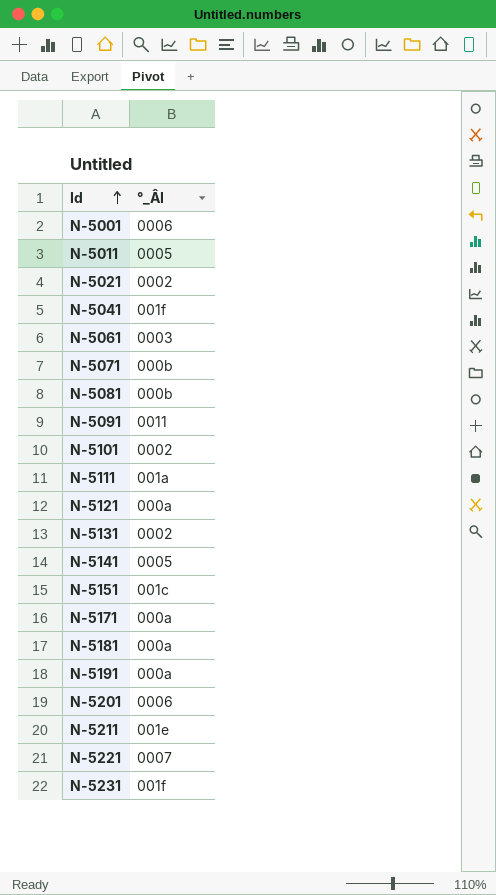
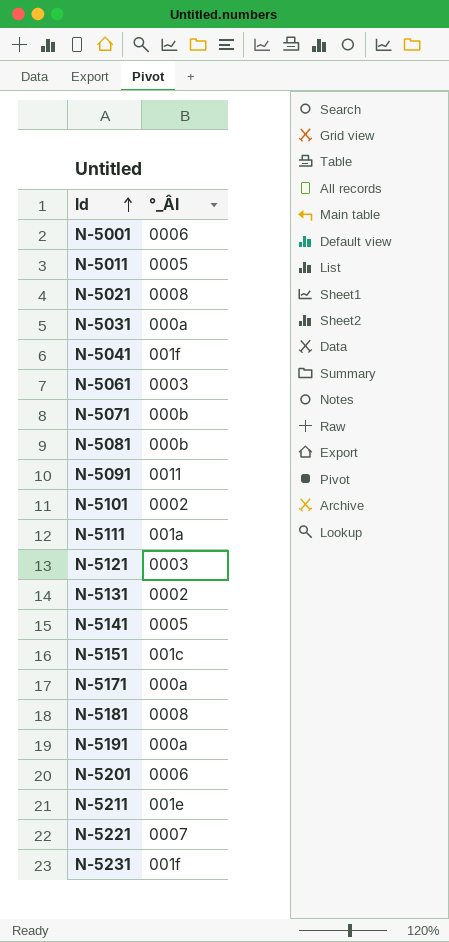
N-5021 | °_ÂI: 0002 -> 0008
row N-5031: none -> 000a
N-5121 | °_ÂI: 000a -> 0003
N-5181 | °_ÂI: 000a -> 0008

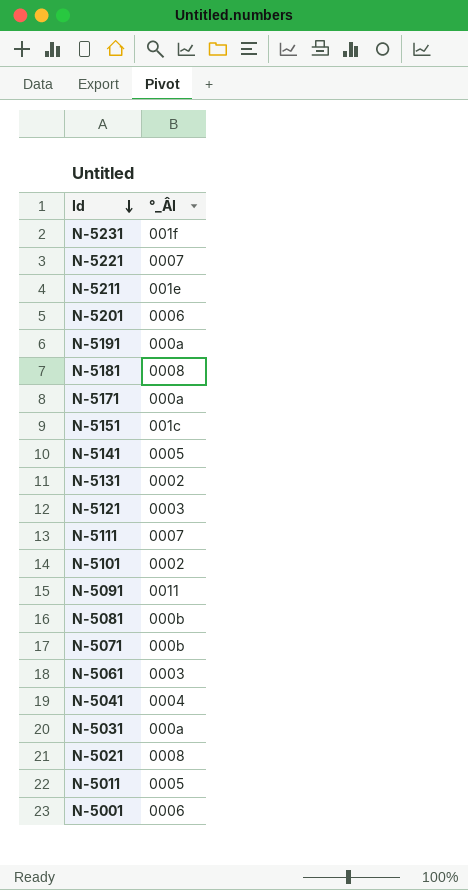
row order: Id ascending -> Id descending
N-5111 | °_ÂI: 001a -> 0007
N-5041 | °_ÂI: 001f -> 0004

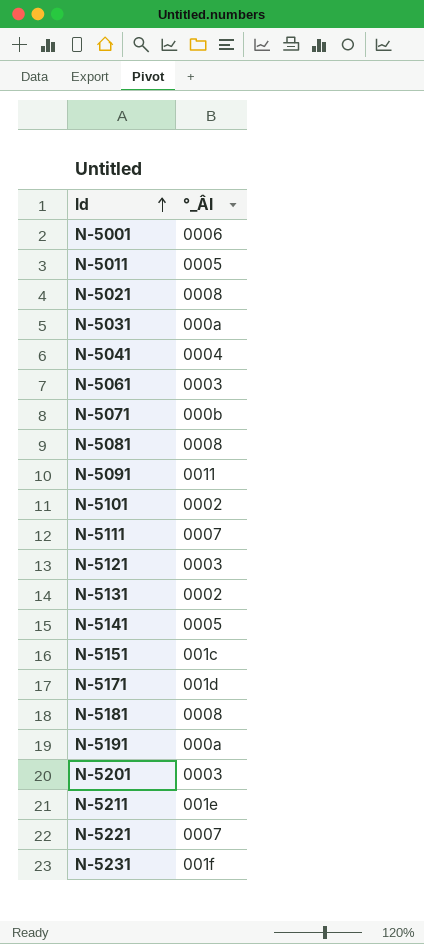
row order: Id descending -> Id ascending
N-5081 | °_ÂI: 000b -> 0008
N-5171 | °_ÂI: 000a -> 001d
N-5201 | °_ÂI: 0006 -> 0003

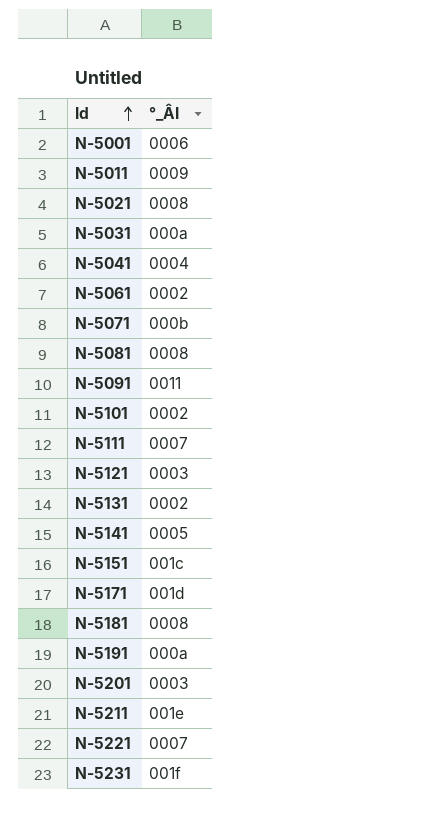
N-5011 | °_ÂI: 0005 -> 0009
N-5061 | °_ÂI: 0003 -> 0002

